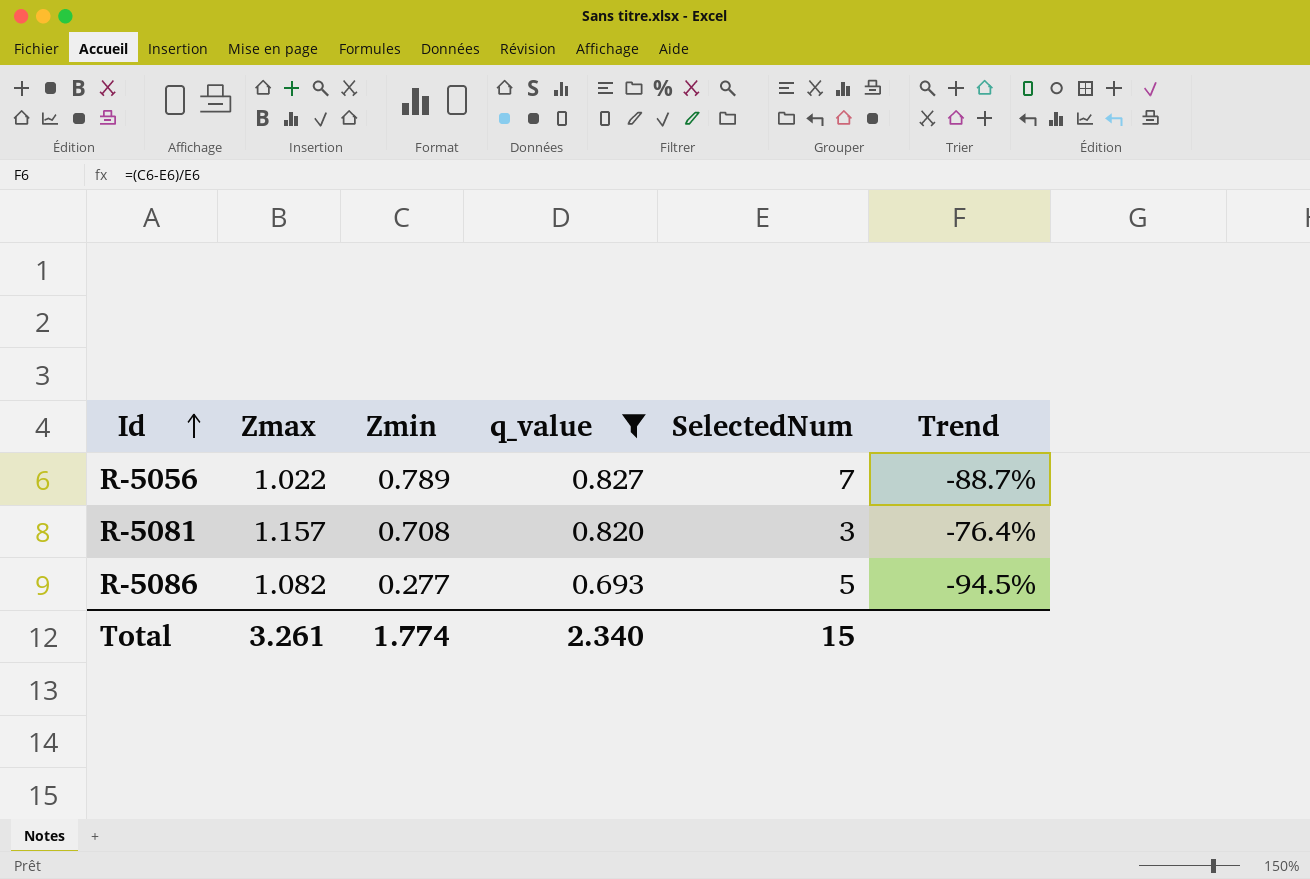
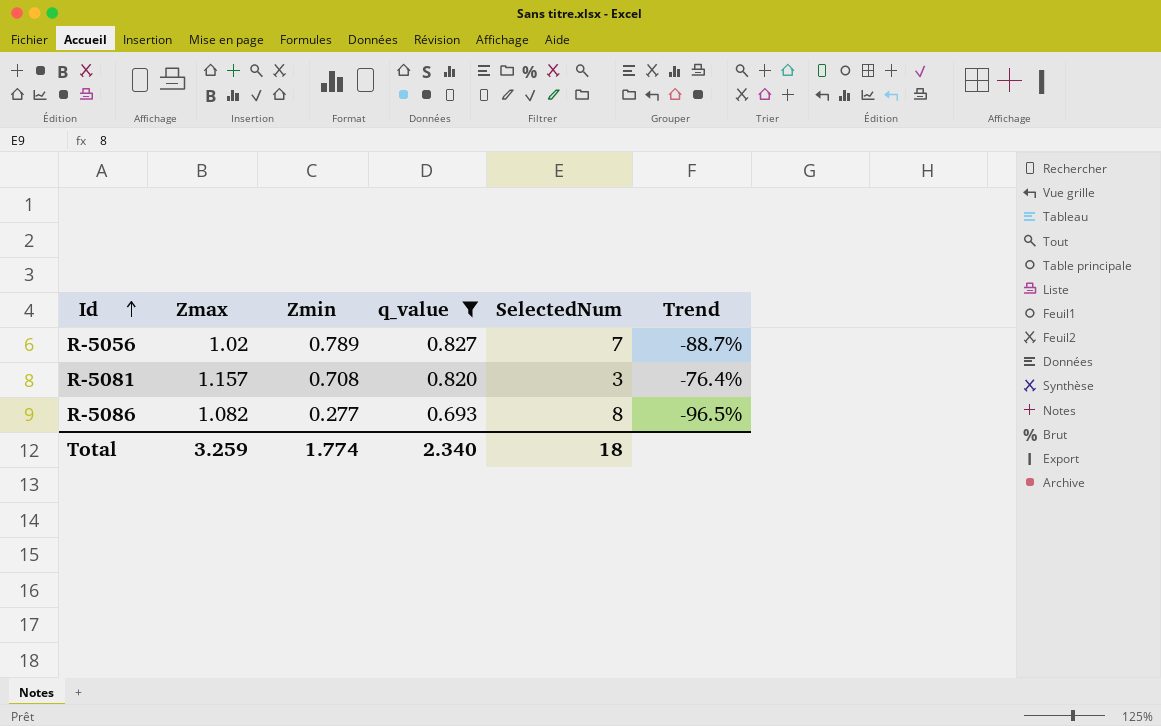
R-5056 | Zmax: 1.022 -> 1.02
R-5086 | SelectedNum: 5 -> 8
R-5086 | Trend: -94.5% -> -96.5%
Total | Zmax: 3.261 -> 3.259
Total | SelectedNum: 15 -> 18

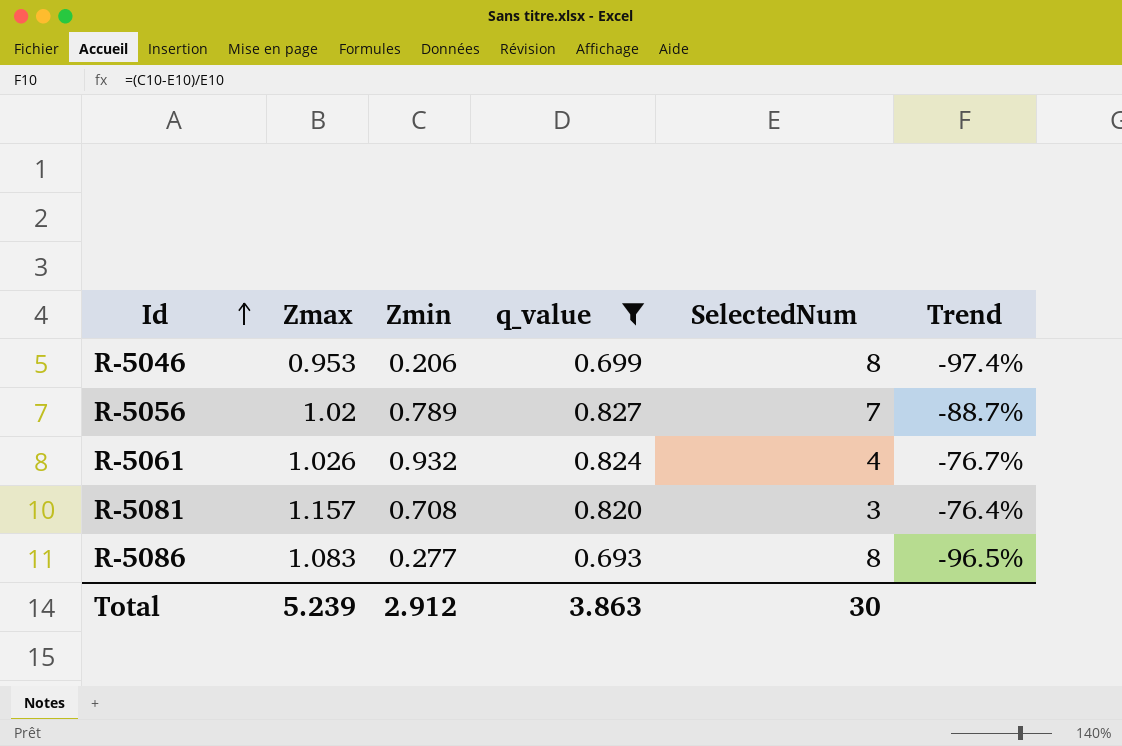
row R-5046: none -> 0.953 | 0.206 | 0.699 | 8 | -97.4%
row R-5061: none -> 1.026 | 0.932 | 0.824 | 4 | -76.7%
R-5086 | Zmax: 1.082 -> 1.083
Total | Zmax: 3.259 -> 5.239
Total | Zmin: 1.774 -> 2.912
Total | q_value: 2.340 -> 3.863
Total | SelectedNum: 18 -> 30

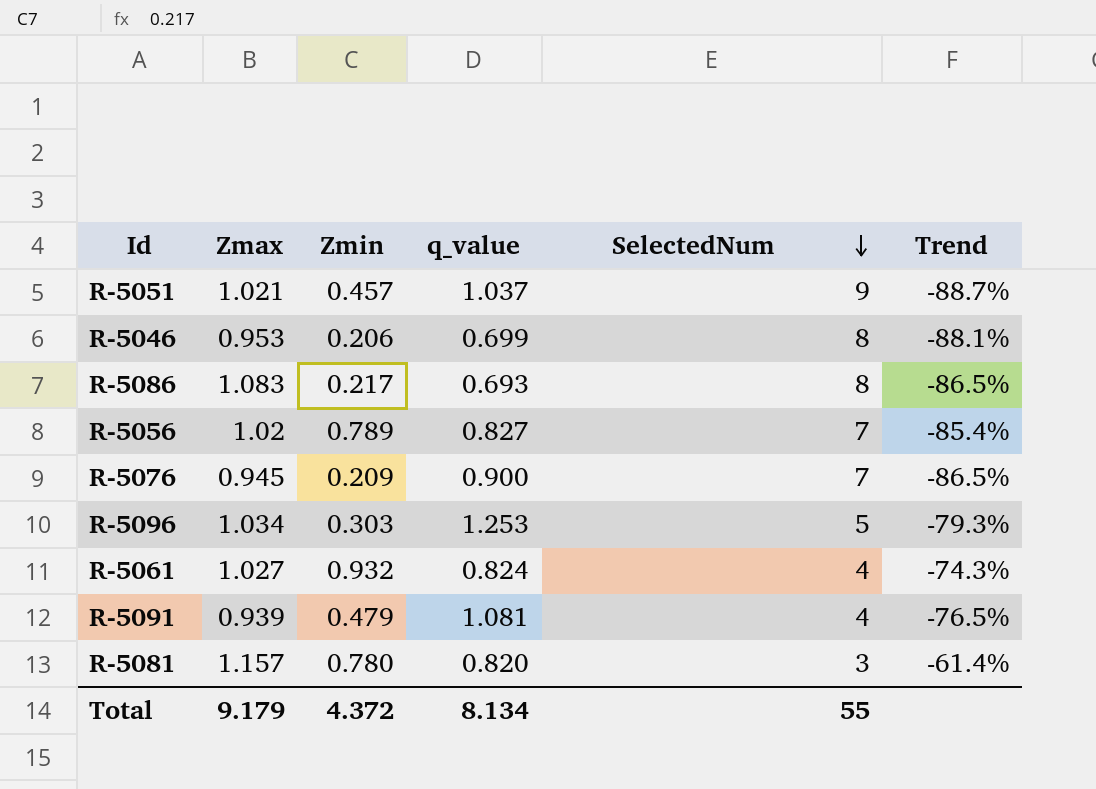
filter: q_value <= 0.827 -> none
row order: Id ascending -> SelectedNum descending
column Trend | formula: ([Zmin] - [SelectedNum]) / [SelectedNum] -> ([Zmax] - [SelectedNum]) / [SelectedNum]
R-5086 | Zmin: 0.277 -> 0.217
R-5061 | Zmax: 1.026 -> 1.027
R-5081 | Zmin: 0.708 -> 0.780
Total | Zmax: 5.239 -> 9.179
Total | Zmin: 2.912 -> 4.372
Total | q_value: 3.863 -> 8.134
Total | SelectedNum: 30 -> 55

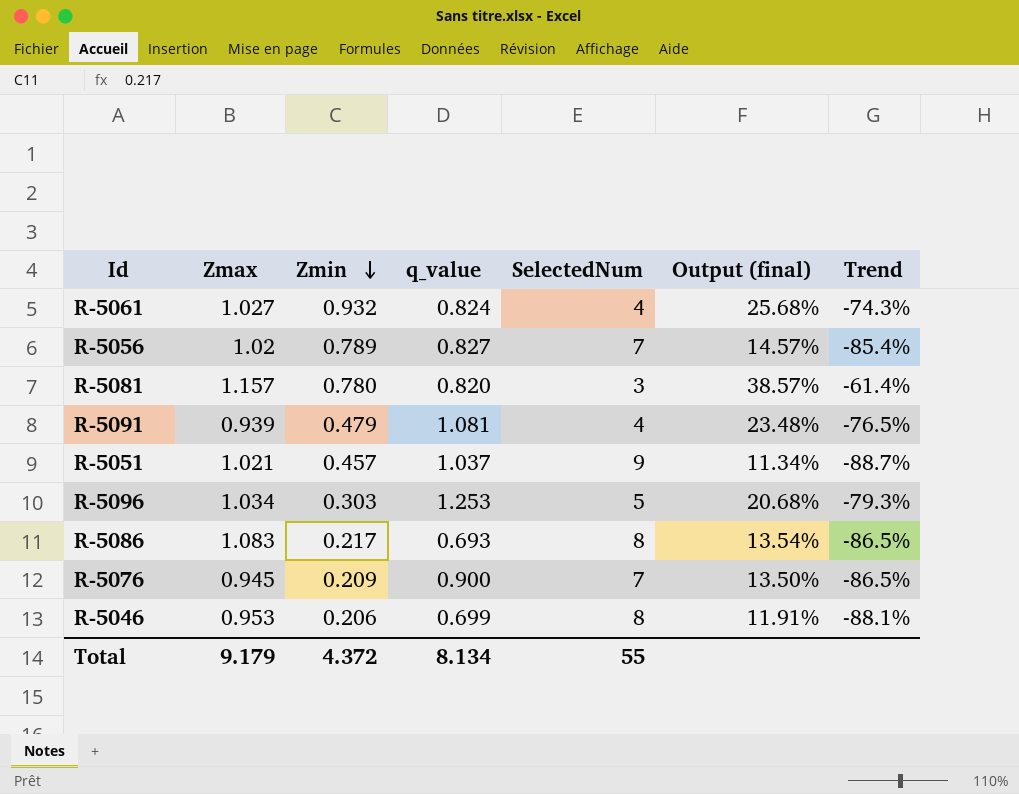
row order: SelectedNum descending -> Zmin descending
column Output (final) | formula: none -> [Zmax] / [SelectedNum]

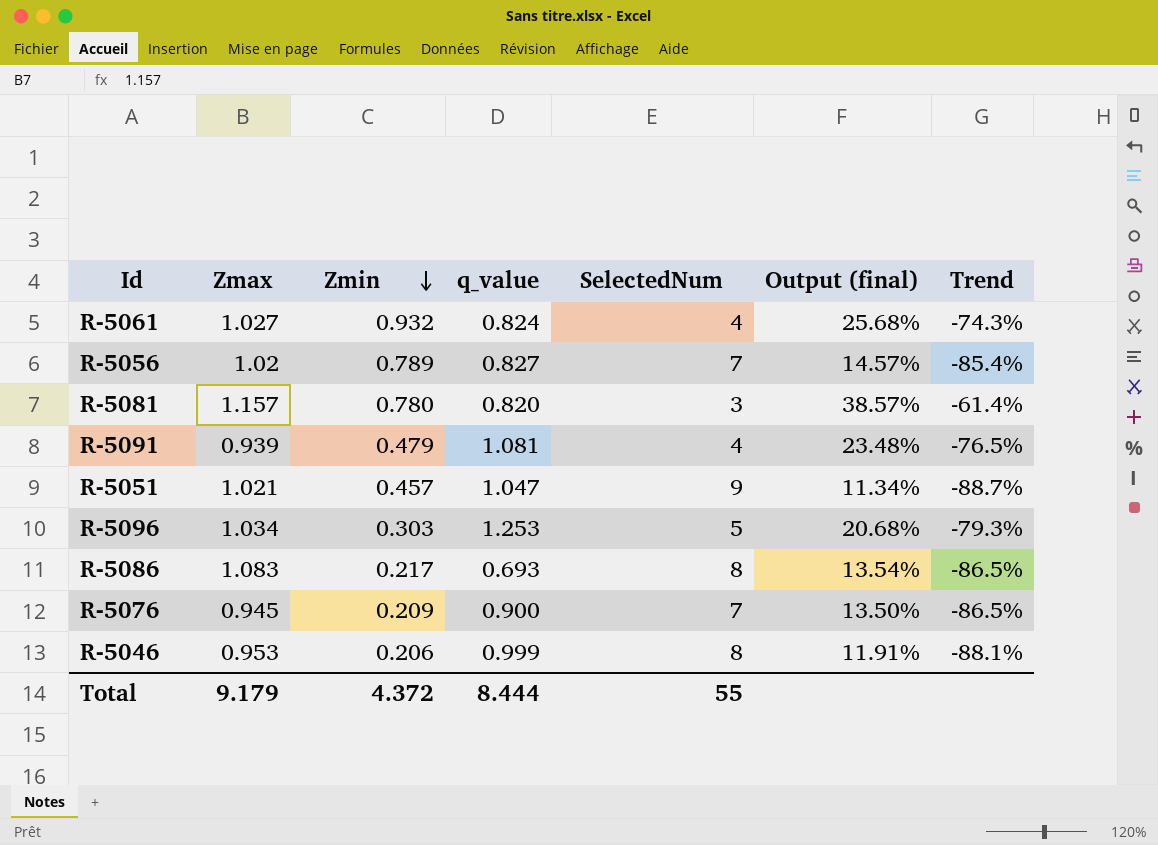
R-5051 | q_value: 1.037 -> 1.047
R-5046 | q_value: 0.699 -> 0.999
Total | q_value: 8.134 -> 8.444

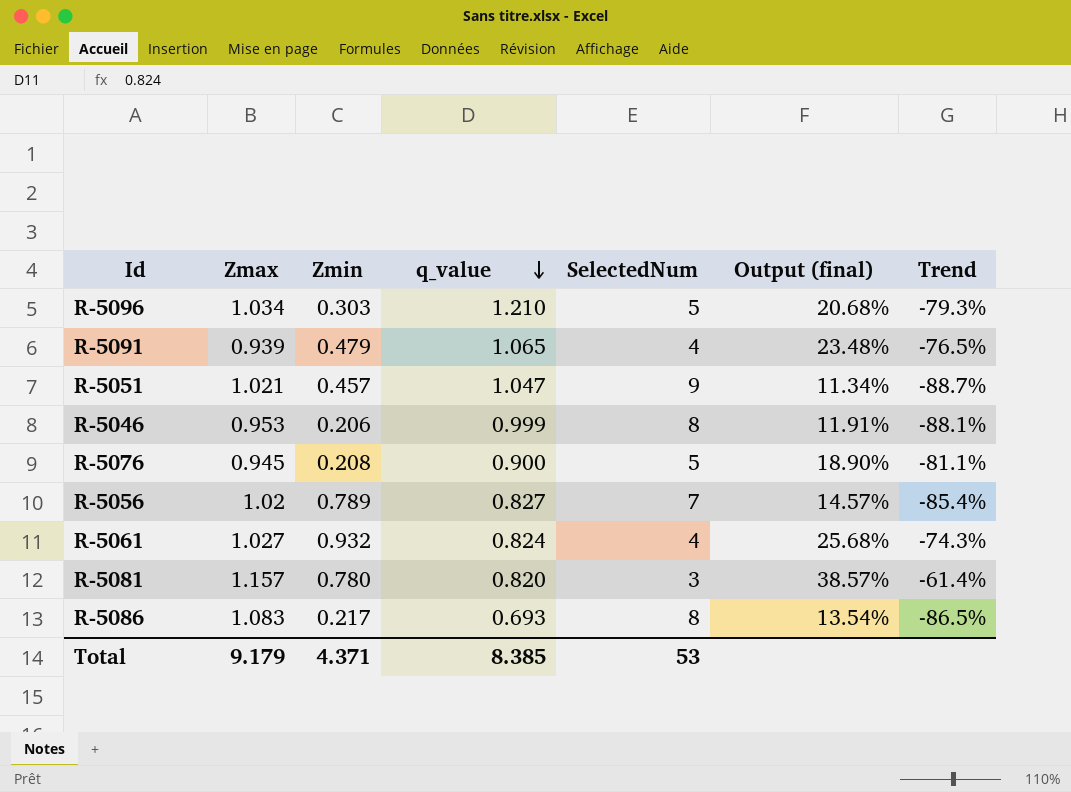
row order: Zmin descending -> q_value descending
R-5096 | q_value: 1.253 -> 1.210
R-5091 | q_value: 1.081 -> 1.065
R-5076 | Zmin: 0.209 -> 0.208
R-5076 | SelectedNum: 7 -> 5
R-5076 | Output (final): 13.50% -> 18.90%
R-5076 | Trend: -86.5% -> -81.1%
Total | Zmin: 4.372 -> 4.371
Total | q_value: 8.444 -> 8.385
Total | SelectedNum: 55 -> 53

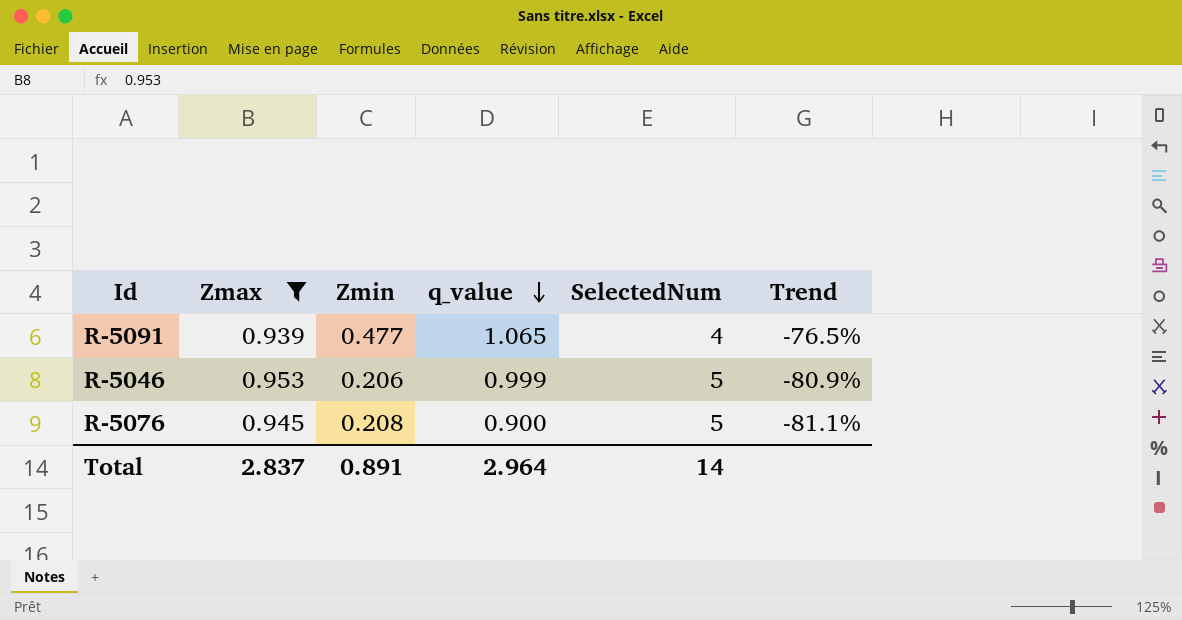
filter: none -> Zmax <= 0.953
column Output (final) | formula: [Zmax] / [SelectedNum] -> none
R-5091 | Zmin: 0.479 -> 0.477
R-5046 | SelectedNum: 8 -> 5
R-5046 | Trend: -88.1% -> -80.9%
Total | Zmax: 9.179 -> 2.837
Total | Zmin: 4.371 -> 0.891
Total | q_value: 8.385 -> 2.964
Total | SelectedNum: 53 -> 14

